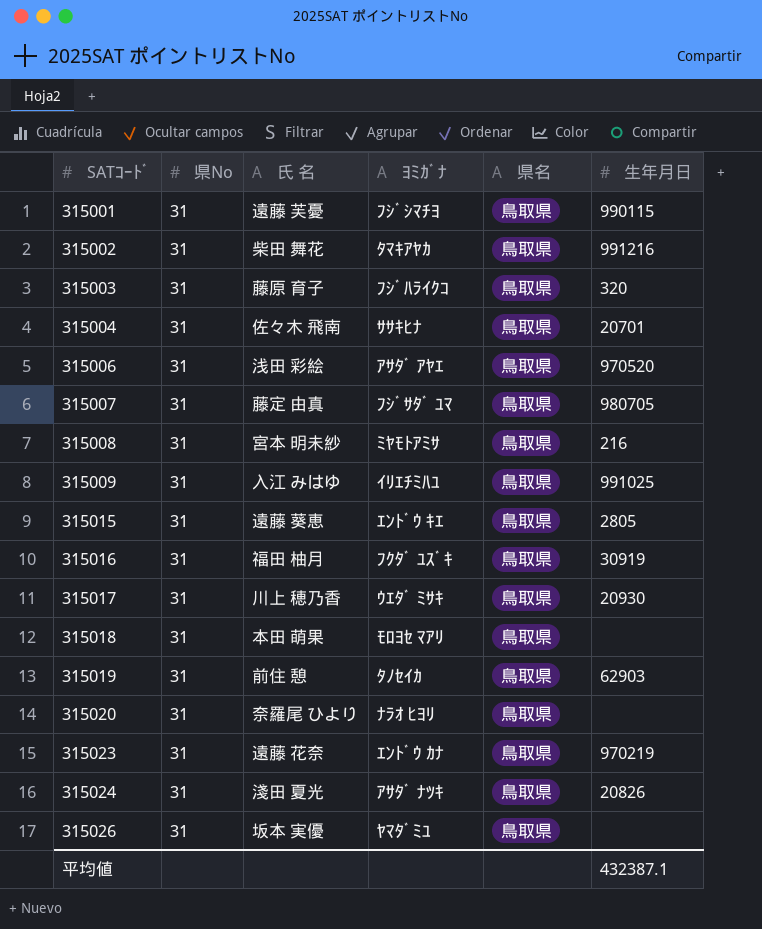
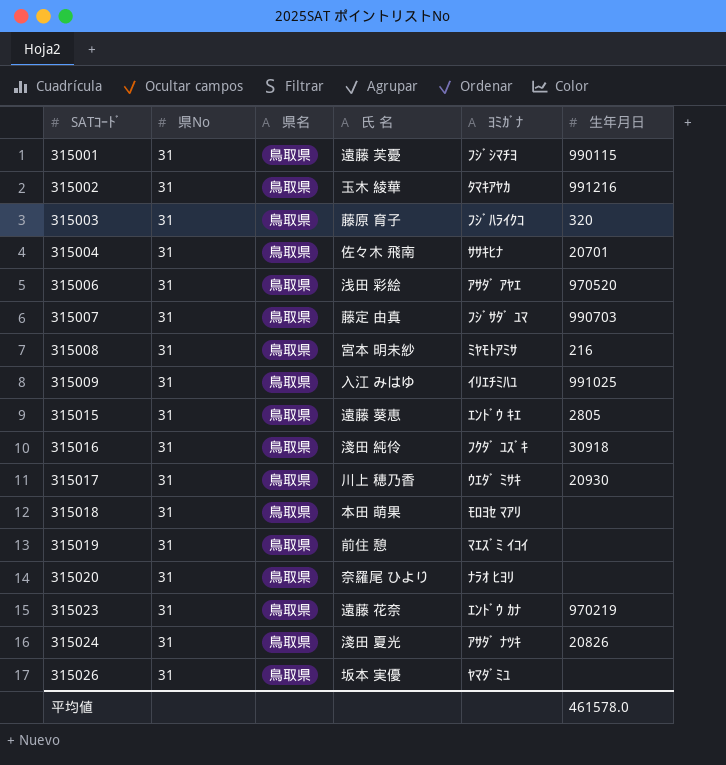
column 県名 | position: 5 -> 3
315002 | 氏 名: 柴田 舞花 -> 玉木 綾華
315007 | 生年月日: 980705 -> 990703
315016 | 氏 名: 福田 柚月 -> 淺田 純伶
315016 | 生年月日: 30919 -> 30918
315019 | ﾖﾐｶﾞﾅ: ﾀﾉｾｲｶ -> ﾏｴｽﾞﾐ ｲｺｲ
315019 | 生年月日: 62903 -> none
平均値 | 生年月日: 432387.1 -> 461578.0

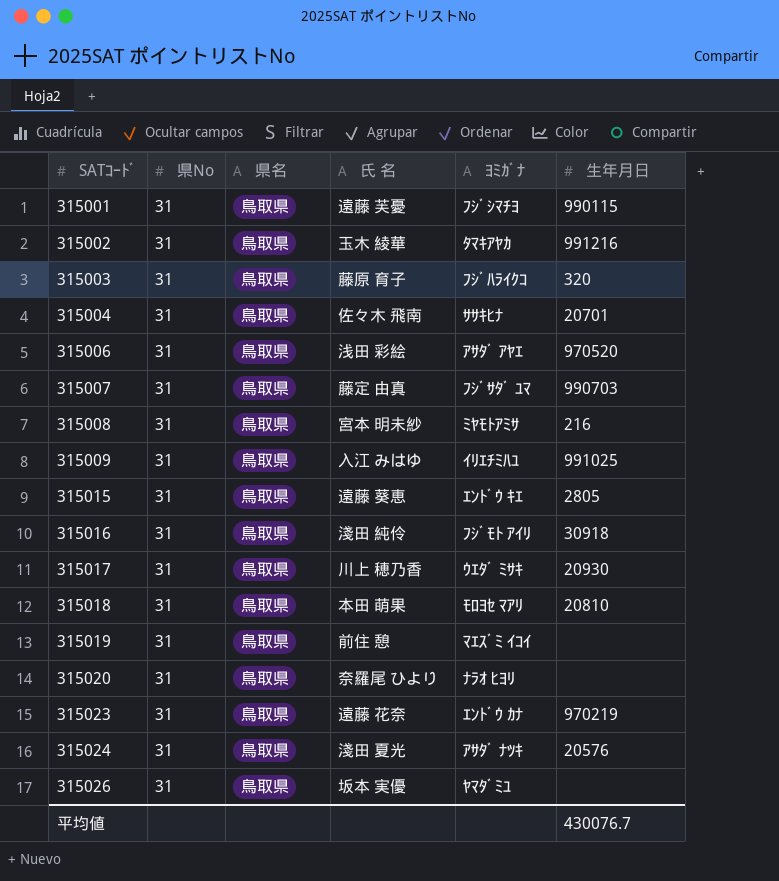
315016 | ﾖﾐｶﾞﾅ: ﾌｸﾀﾞ ﾕｽﾞｷ -> ﾌｼﾞﾓﾄ ｱｲﾘ
315018 | 生年月日: none -> 20810
315024 | 生年月日: 20826 -> 20576
平均値 | 生年月日: 461578.0 -> 430076.7

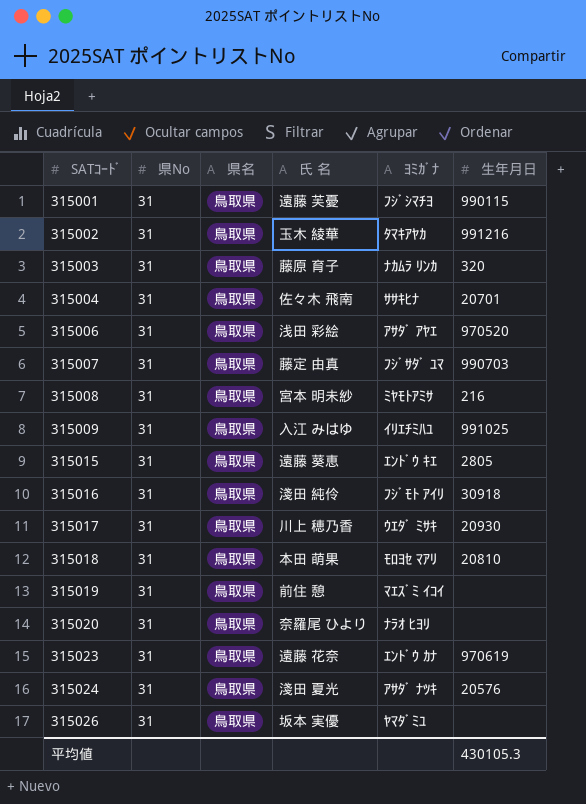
315003 | ﾖﾐｶﾞﾅ: ﾌｼﾞﾊﾗｲｸｺ -> ﾅｶﾑﾗ ﾘﾝｶ
315023 | 生年月日: 970219 -> 970619
平均値 | 生年月日: 430076.7 -> 430105.3

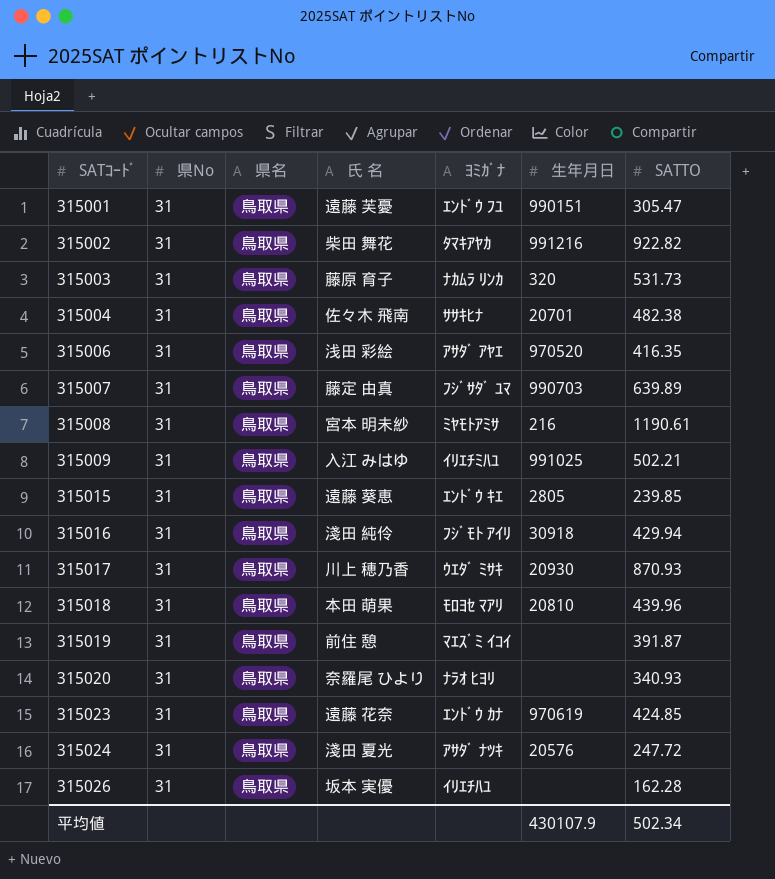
column SATTO | position: none -> 7
315001 | ﾖﾐｶﾞﾅ: ﾌｼﾞｼﾏﾁﾖ -> ｴﾝﾄﾞｳ ﾌﾕ
315001 | 生年月日: 990115 -> 990151
315002 | 氏 名: 玉木 綾華 -> 柴田 舞花
315026 | ﾖﾐｶﾞﾅ: ﾔﾏﾀﾞﾐﾕ -> ｲﾘｴﾁﾊﾕ
平均値 | 生年月日: 430105.3 -> 430107.9

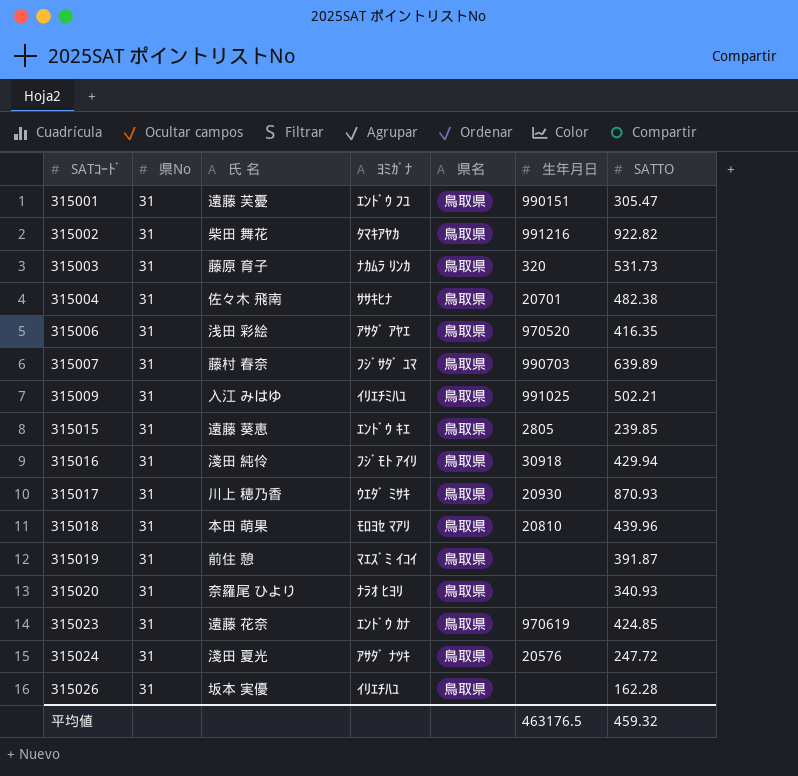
column 県名 | position: 3 -> 5
row 315008: 31 | 鳥取県 | 宮本 明未紗 | ﾐﾔﾓﾄｱﾐｻ | 216 | 1190.61 -> none
315007 | 氏 名: 藤定 由真 -> 藤村 春奈
平均値 | 生年月日: 430107.9 -> 463176.5
平均値 | SATTO: 502.34 -> 459.32

